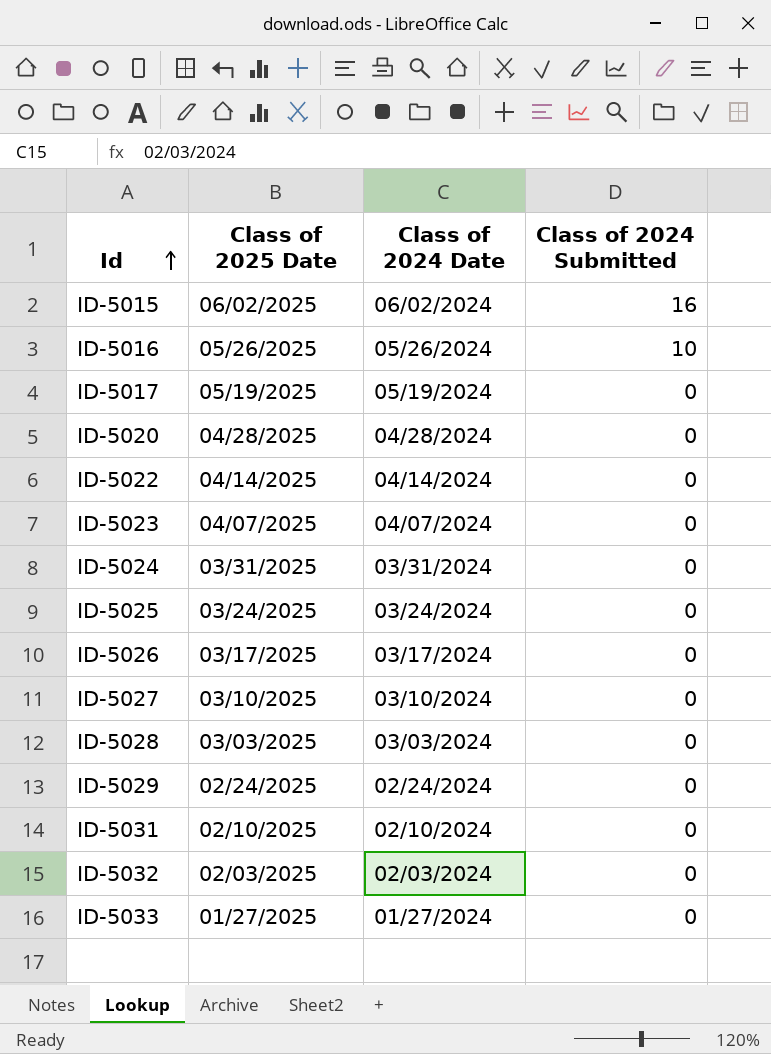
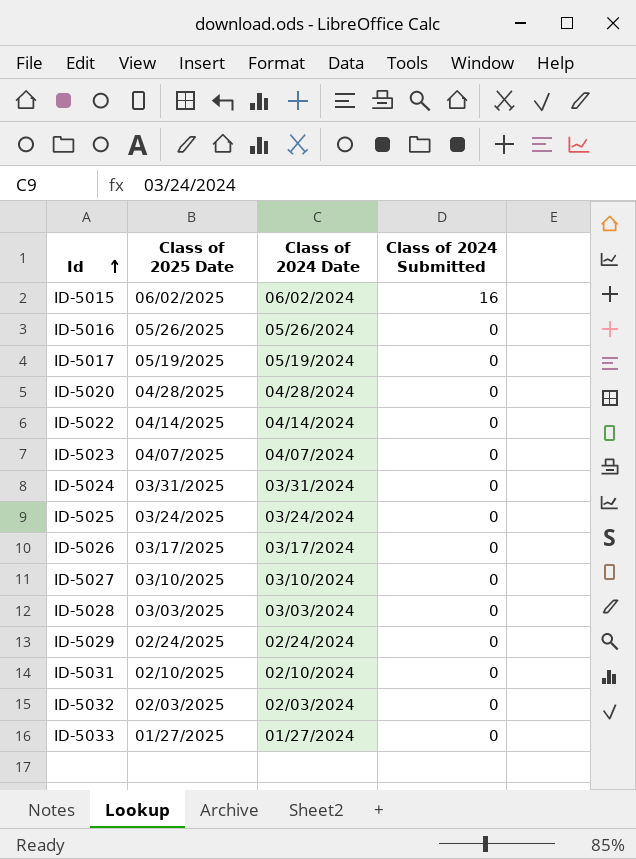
ID-5016 | Class of 2024 Submitted: 10 -> 0

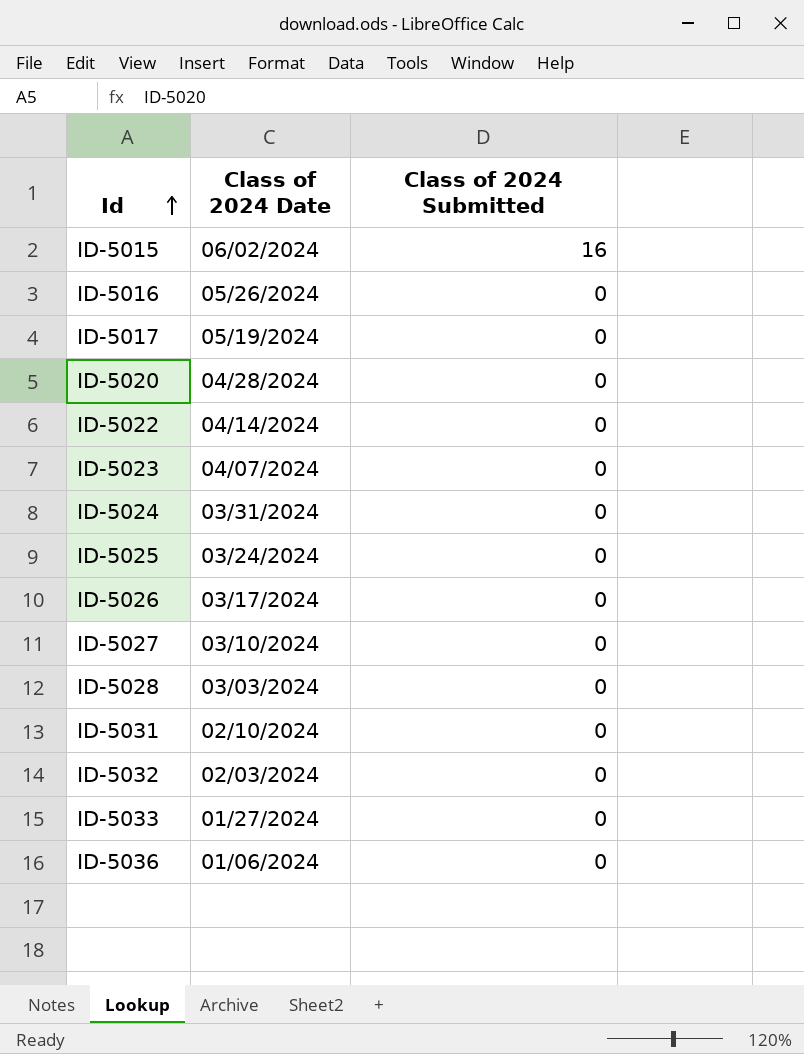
column Class of 2025 Date | position: 2 -> none
row ID-5029: 02/24/2025 | 02/24/2024 | 0 -> none
row ID-5036: none -> 01/06/2024 | 0

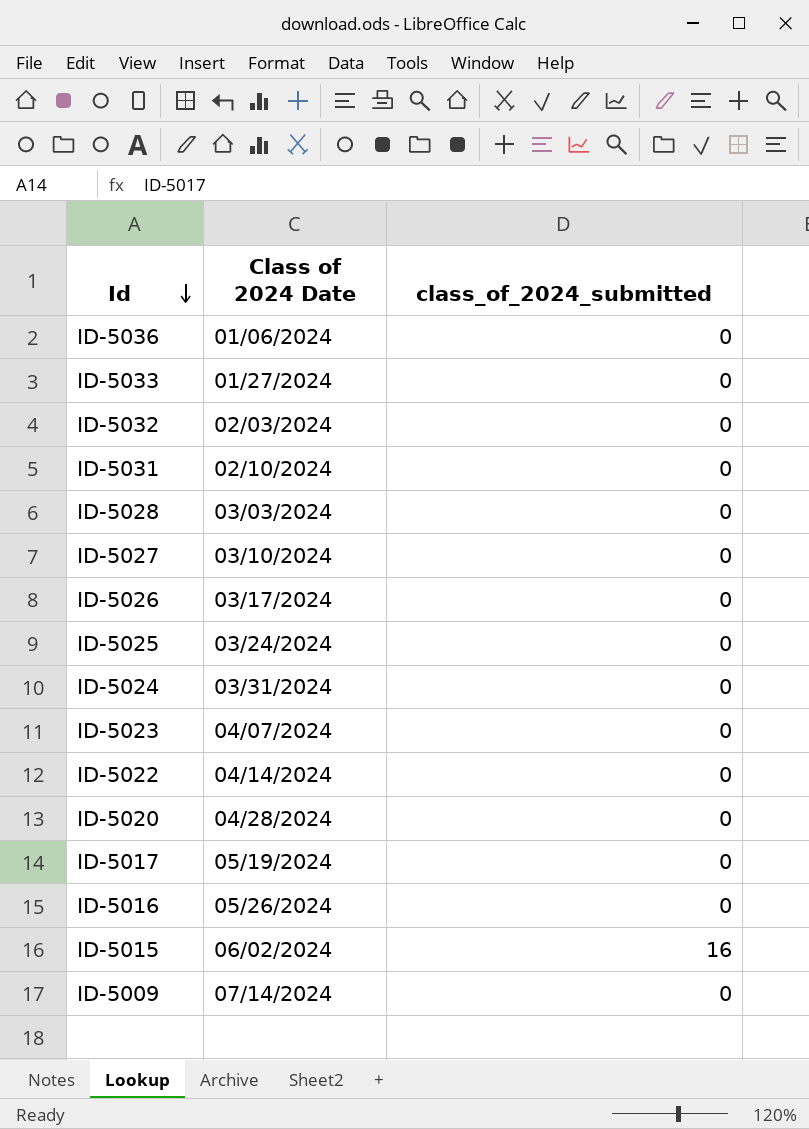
row order: Id ascending -> Id descending
column name: Class of 2024 Submitted -> class_of_2024_submitted
row ID-5009: none -> 07/14/2024 | 0

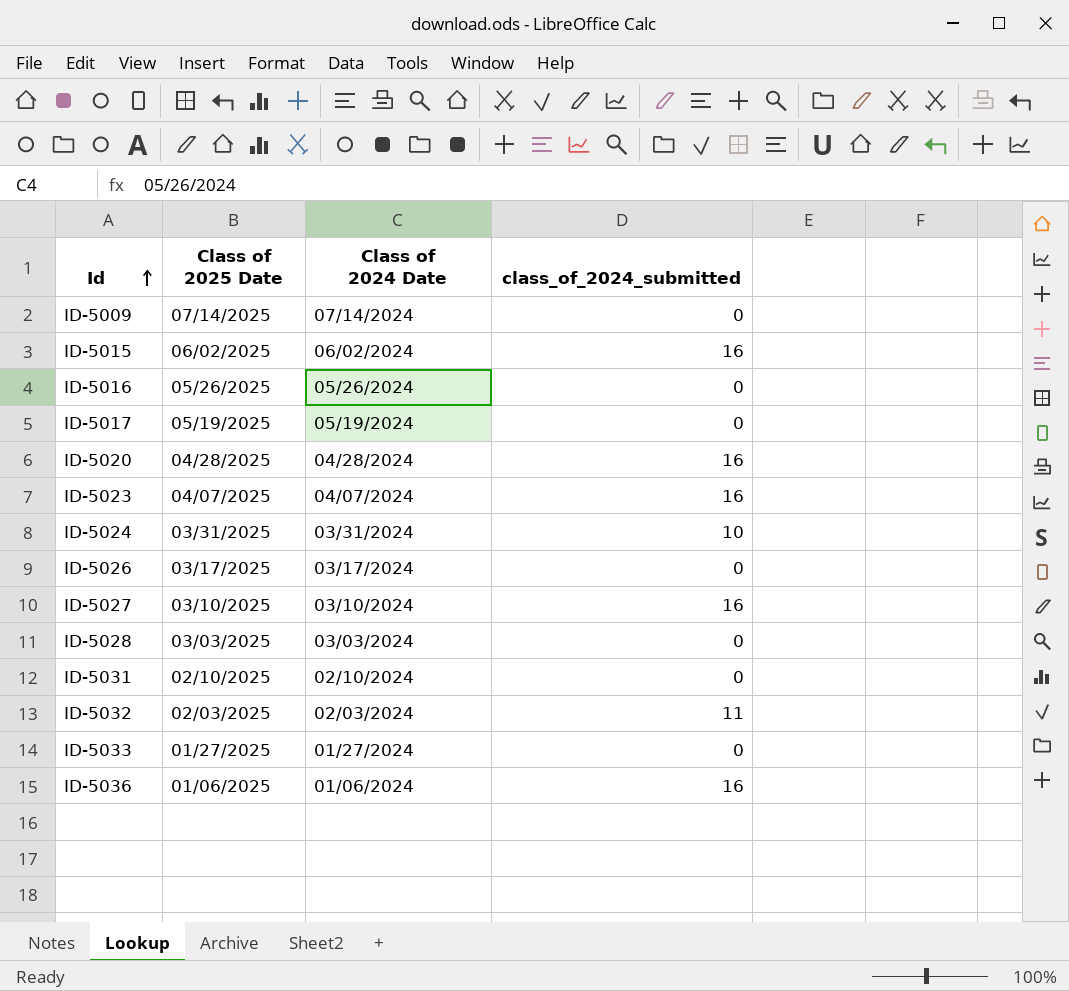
row order: Id descending -> Id ascending
column Class of 2025 Date | position: none -> 2
row ID-5025: 03/24/2024 | 0 -> none
row ID-5022: 04/14/2024 | 0 -> none
ID-5020 | class_of_2024_submitted: 0 -> 16
ID-5023 | class_of_2024_submitted: 0 -> 16
ID-5024 | class_of_2024_submitted: 0 -> 10
ID-5027 | class_of_2024_submitted: 0 -> 16
ID-5032 | class_of_2024_submitted: 0 -> 11
ID-5036 | class_of_2024_submitted: 0 -> 16

